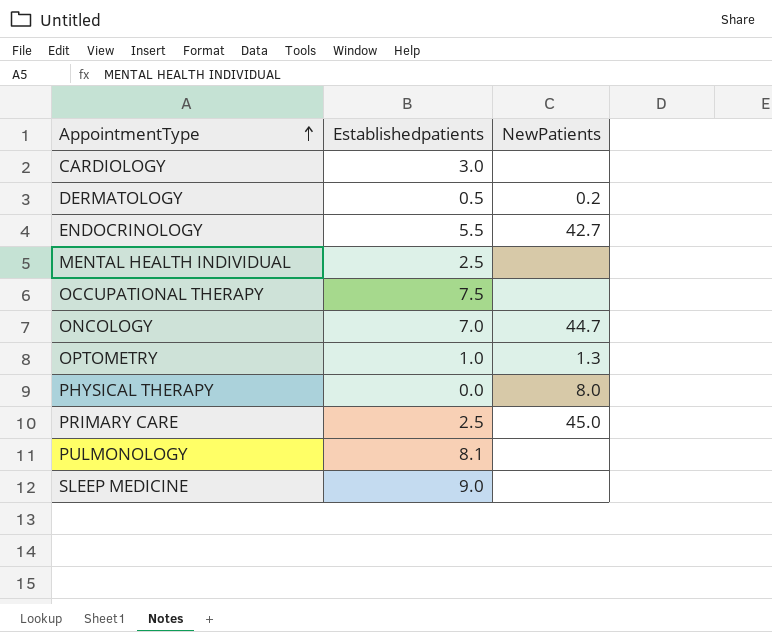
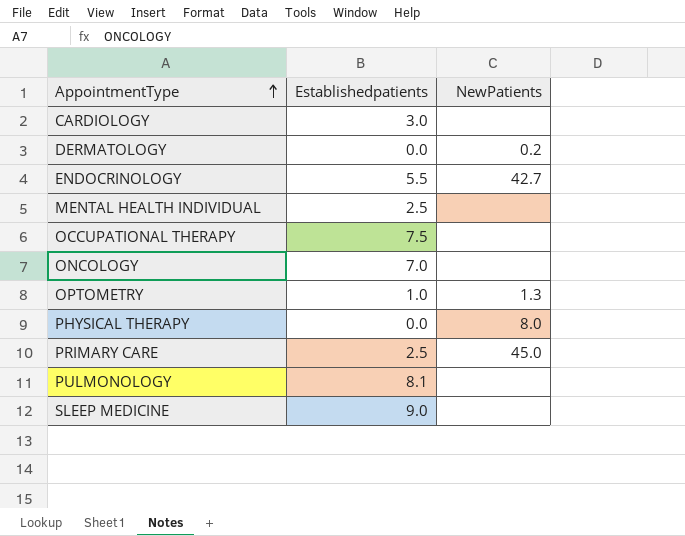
DERMATOLOGY | Establishedpatients: 0.5 -> 0.0
ONCOLOGY | NewPatients: 44.7 -> none

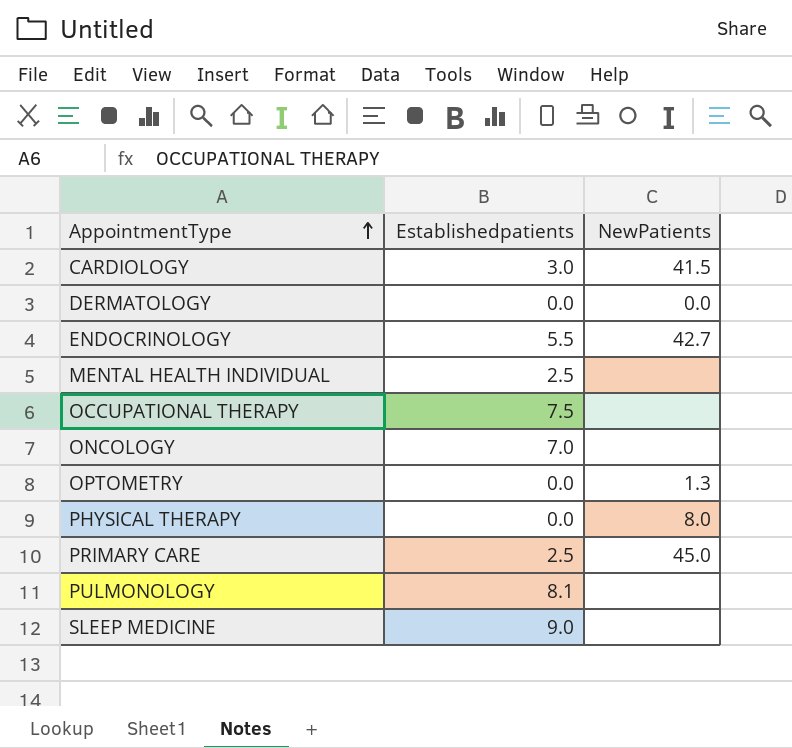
CARDIOLOGY | NewPatients: none -> 41.5
DERMATOLOGY | NewPatients: 0.2 -> 0.0
OPTOMETRY | Establishedpatients: 1.0 -> 0.0

